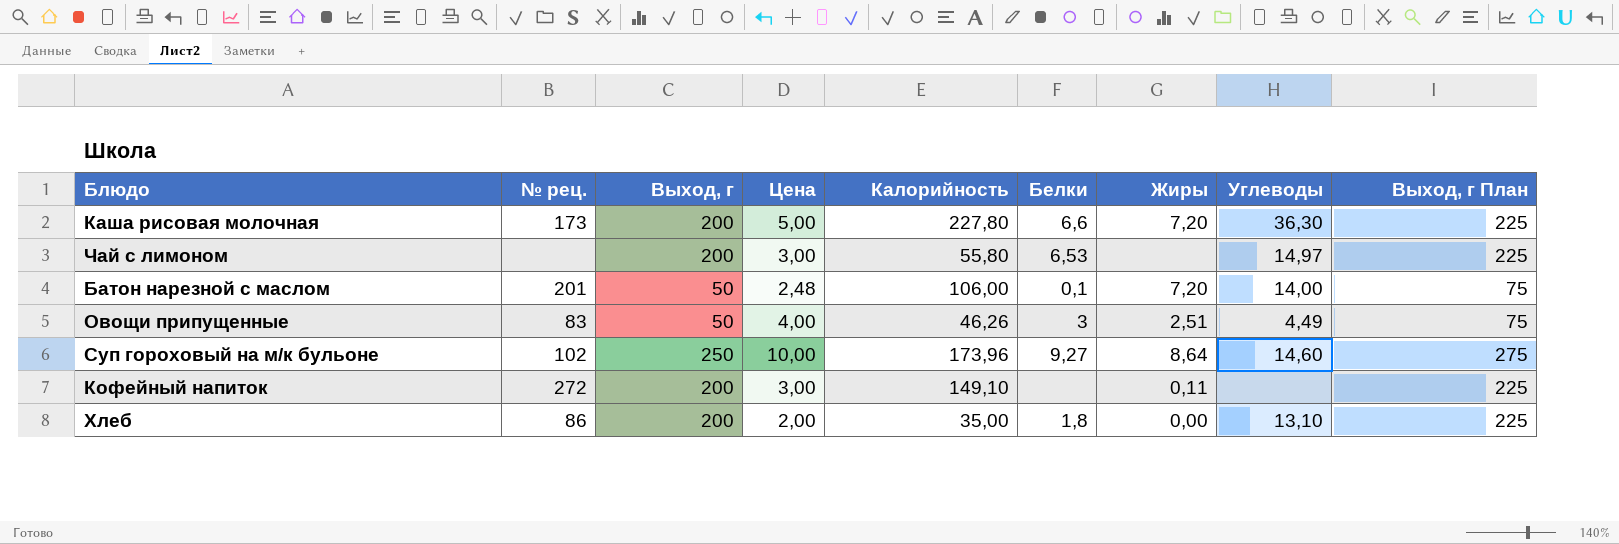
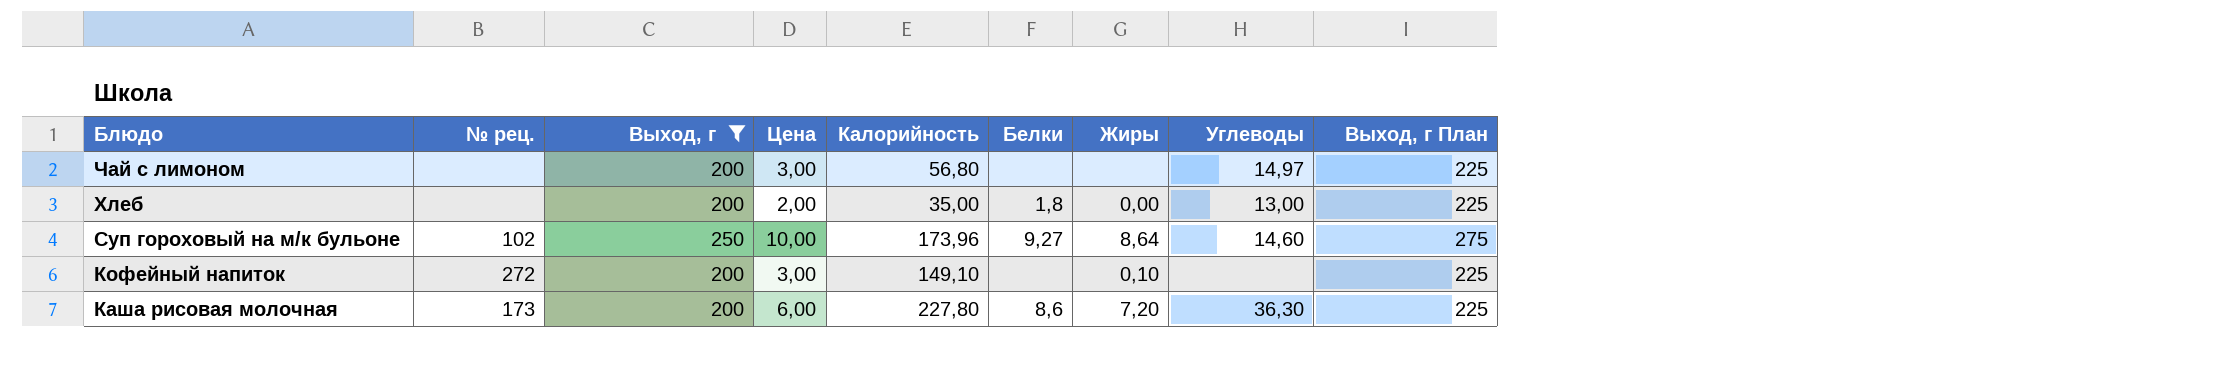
filter: none -> Выход, г != 50
row order: none -> Блюдо descending
Чай с лимоном | Калорийность: 55,80 -> 56,80
Чай с лимоном | Белки: 6,53 -> none
Хлеб | № рец.: 86 -> none
Хлеб | Углеводы: 13,10 -> 13,00
Кофейный напиток | Жиры: 0,11 -> 0,10
Каша рисовая молочная | Цена: 5,00 -> 6,00
Каша рисовая молочная | Белки: 6,6 -> 8,6

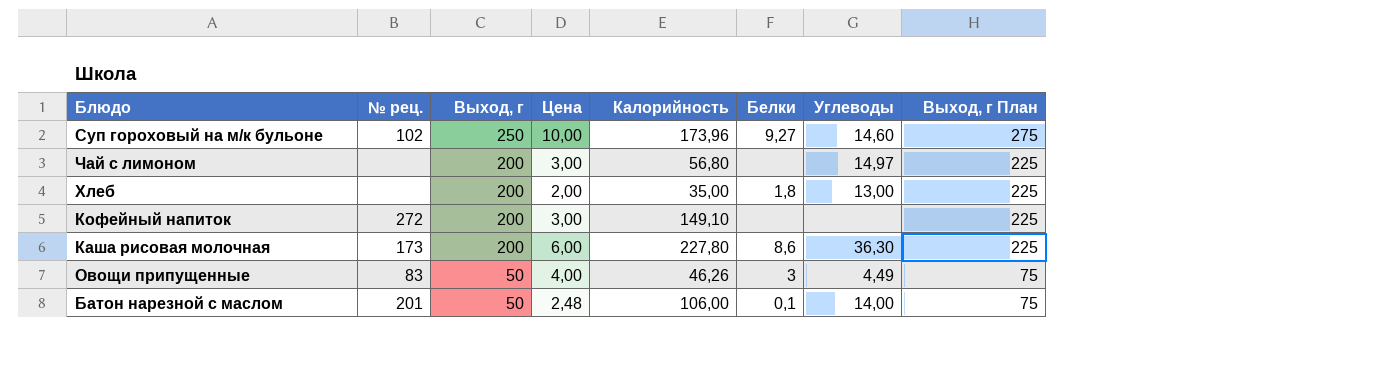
filter: Выход, г != 50 -> none
row order: Блюдо descending -> Выход, г descending
column Жиры | position: 7 -> none

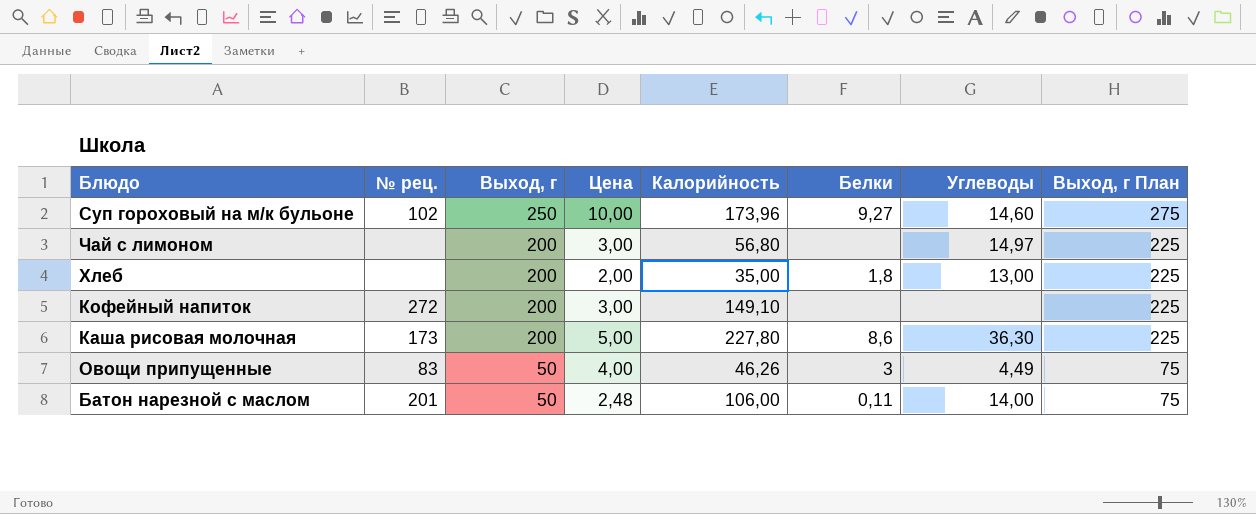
Каша рисовая молочная | Цена: 6,00 -> 5,00
Батон нарезной с маслом | Белки: 0,1 -> 0,11

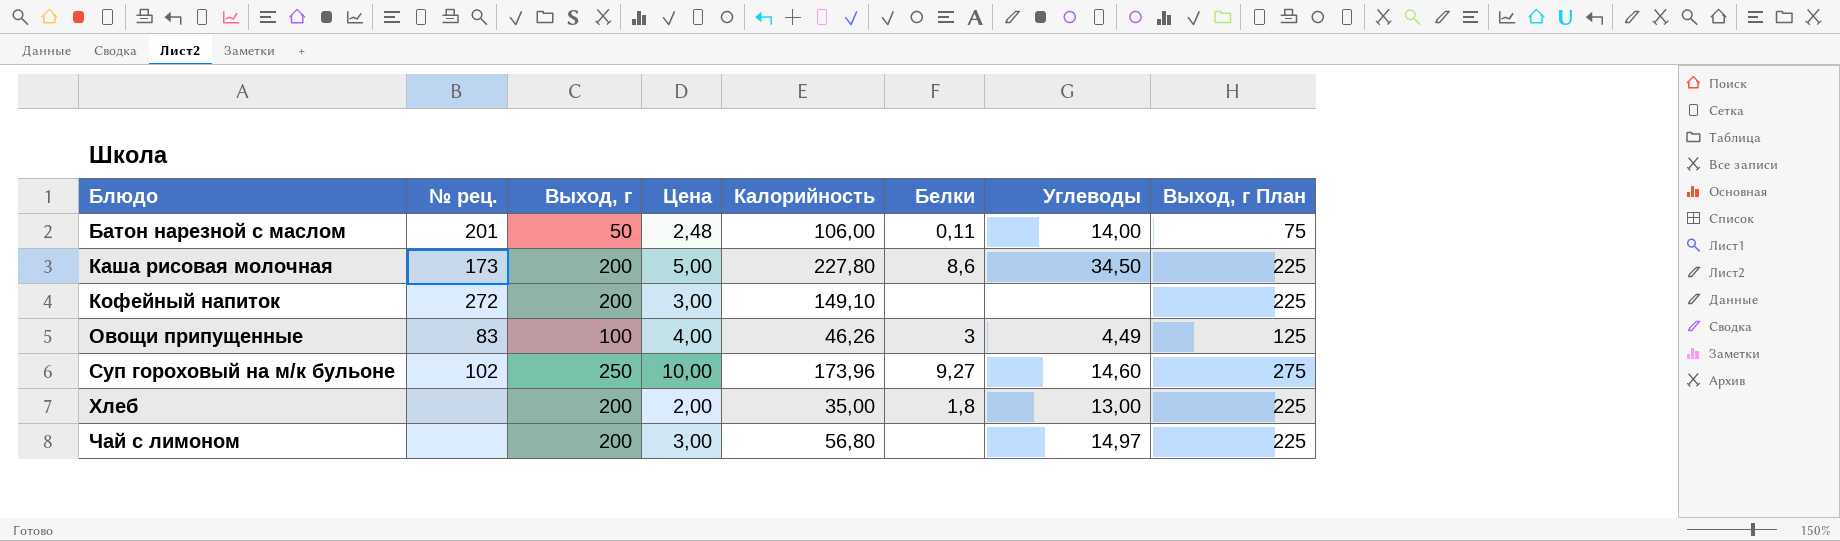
row order: Выход, г descending -> Блюдо ascending
Каша рисовая молочная | Углеводы: 36,30 -> 34,50
Овощи припущенные | Выход, г: 50 -> 100
Овощи припущенные | Выход, г План: 75 -> 125

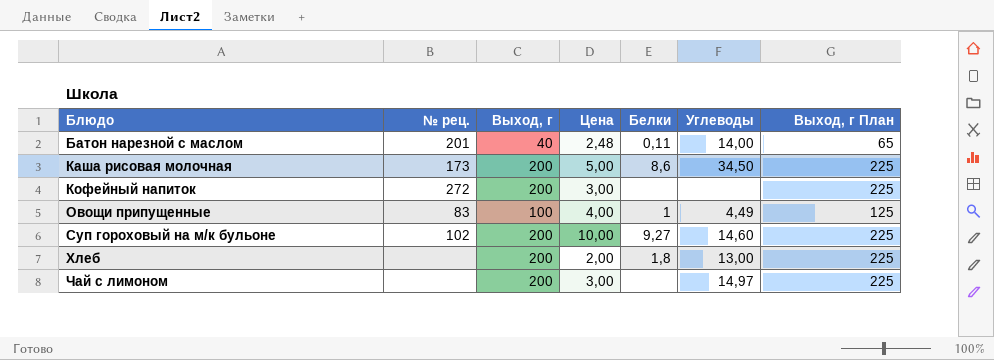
column Калорийность | position: 5 -> none
Батон нарезной с маслом | Выход, г: 50 -> 40
Батон нарезной с маслом | Выход, г План: 75 -> 65
Овощи припущенные | Белки: 3 -> 1
Суп гороховый на м/к бульоне | Выход, г: 250 -> 200
Суп гороховый на м/к бульоне | Выход, г План: 275 -> 225

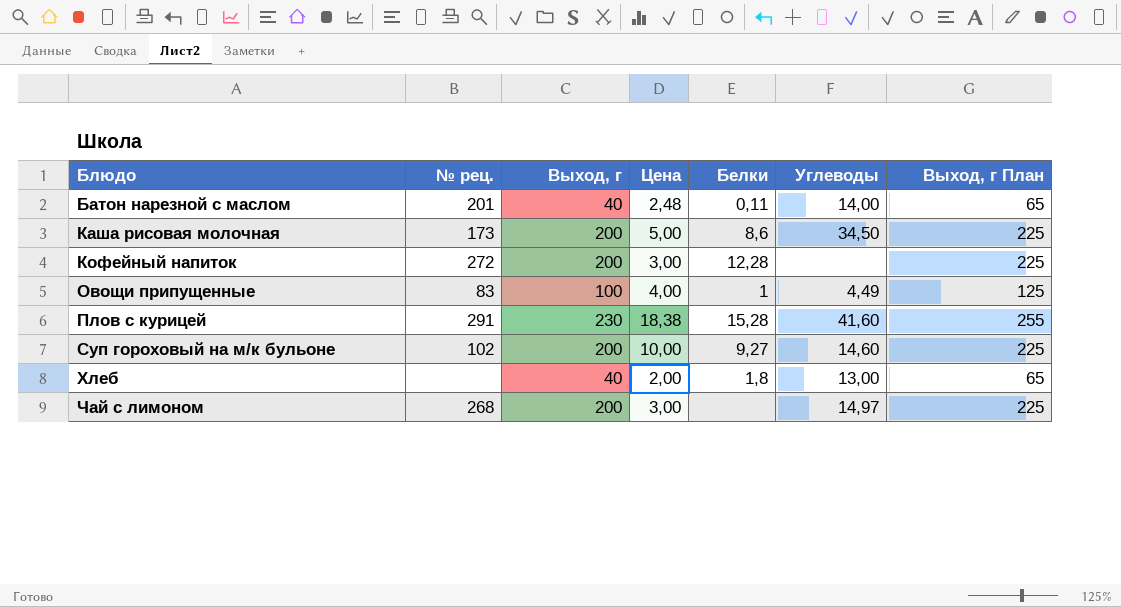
Кофейный напиток | Белки: none -> 12,28
row Плов с курицей: none -> 291 | 230 | 18,38 | 15,28 | 41,60 | 255
Хлеб | Выход, г: 200 -> 40
Хлеб | Выход, г План: 225 -> 65
Чай с лимоном | № рец.: none -> 268

